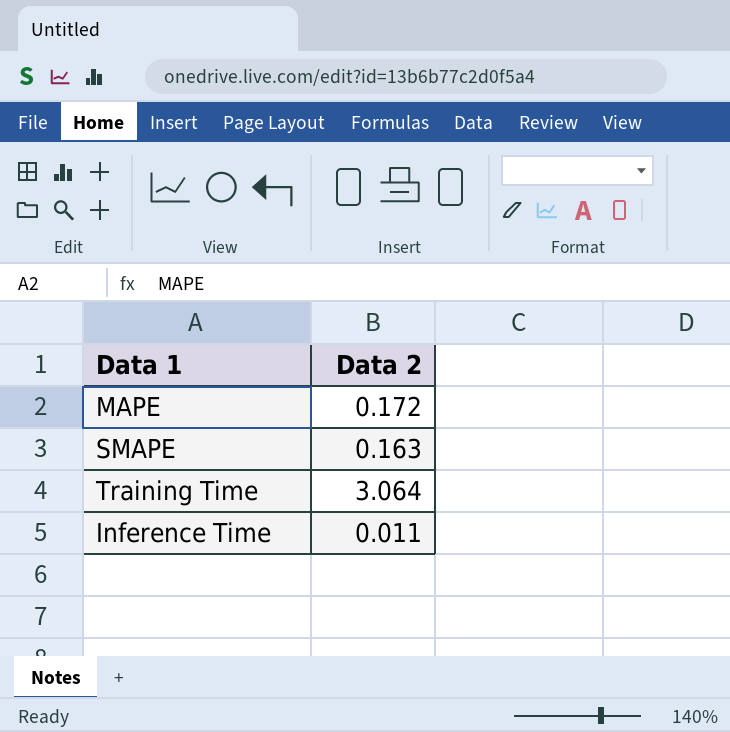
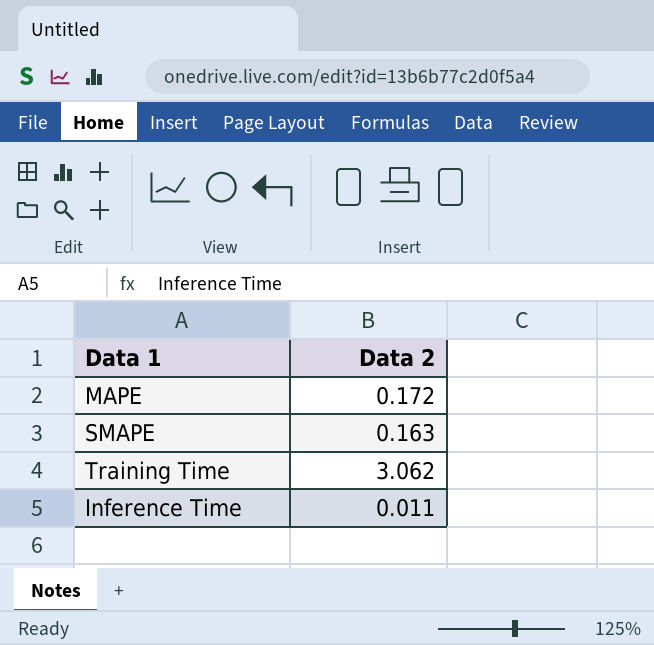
Training Time | Data 2: 3.064 -> 3.062

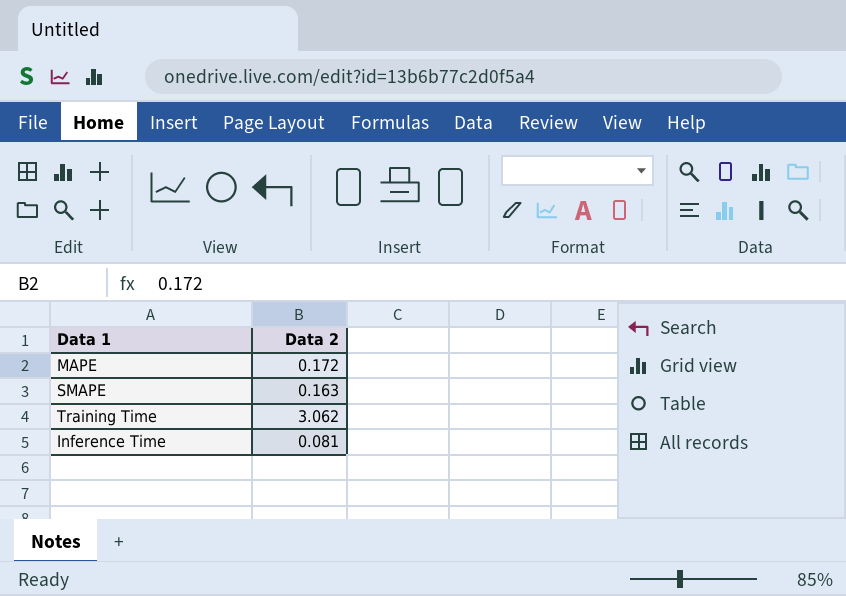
Inference Time | Data 2: 0.011 -> 0.081

